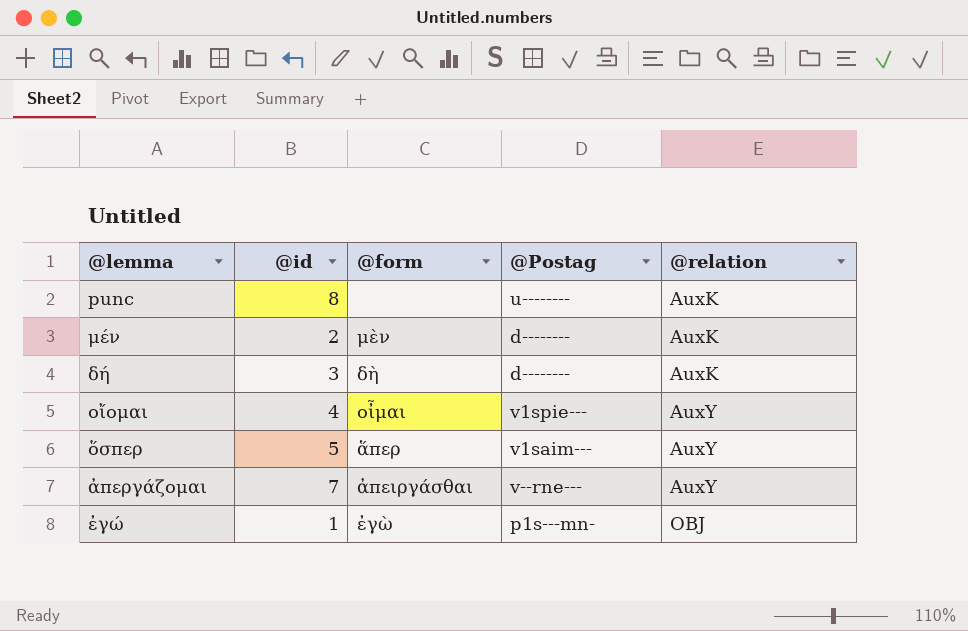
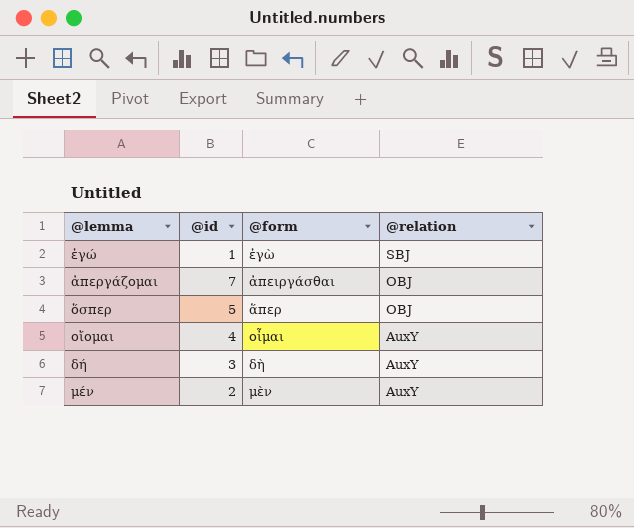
row order: @relation ascending -> @relation descending
column @Postag | position: 4 -> none
row punc: 8 | none | u-------- | AuxK -> none
ἐγώ | @relation: OBJ -> SBJ
ἀπεργάζομαι | @relation: AuxY -> OBJ
ὅσπερ | @relation: AuxY -> OBJ
δή | @relation: AuxK -> AuxY
μέν | @relation: AuxK -> AuxY

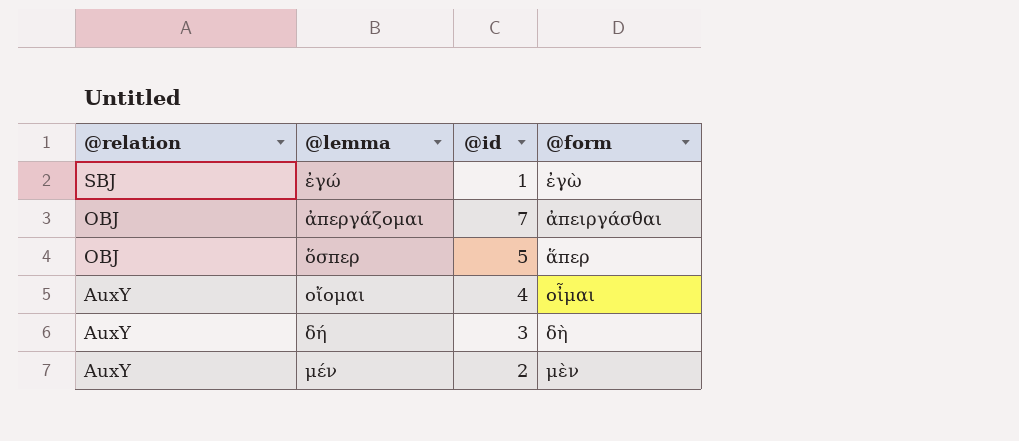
column @relation | position: 4 -> 1

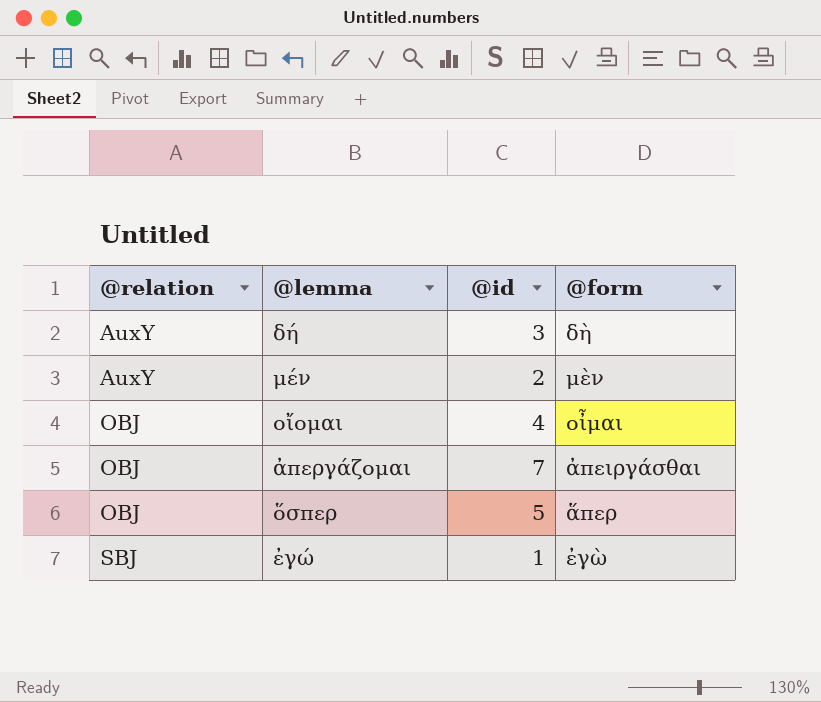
row order: @relation descending -> @relation ascending
οἴομαι | @relation: AuxY -> OBJ

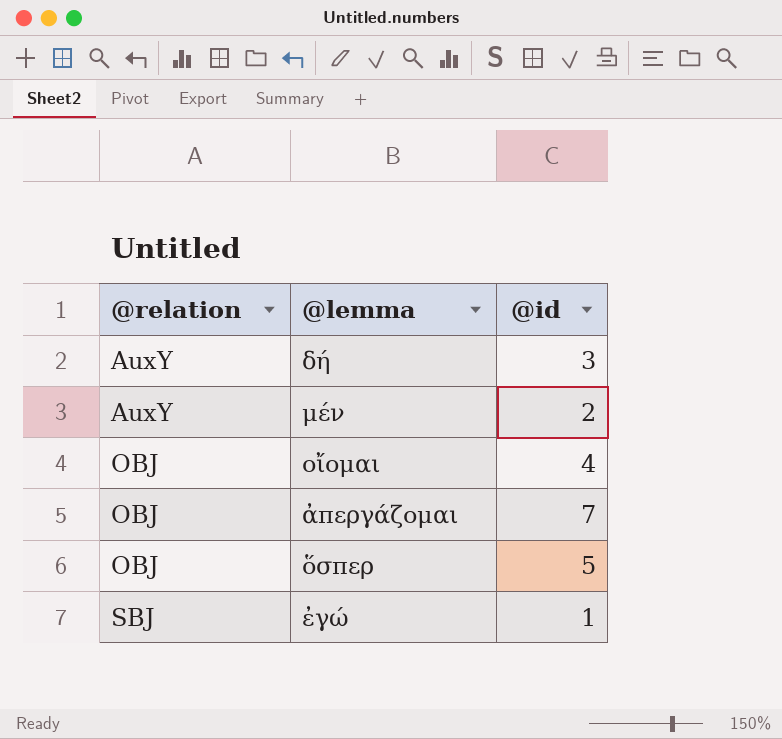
column @form | position: 4 -> none

